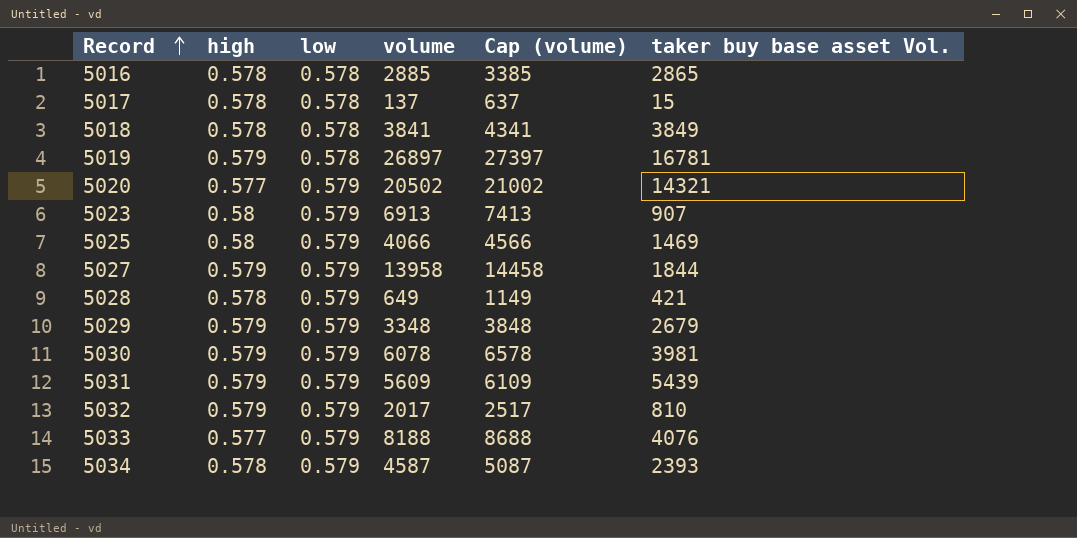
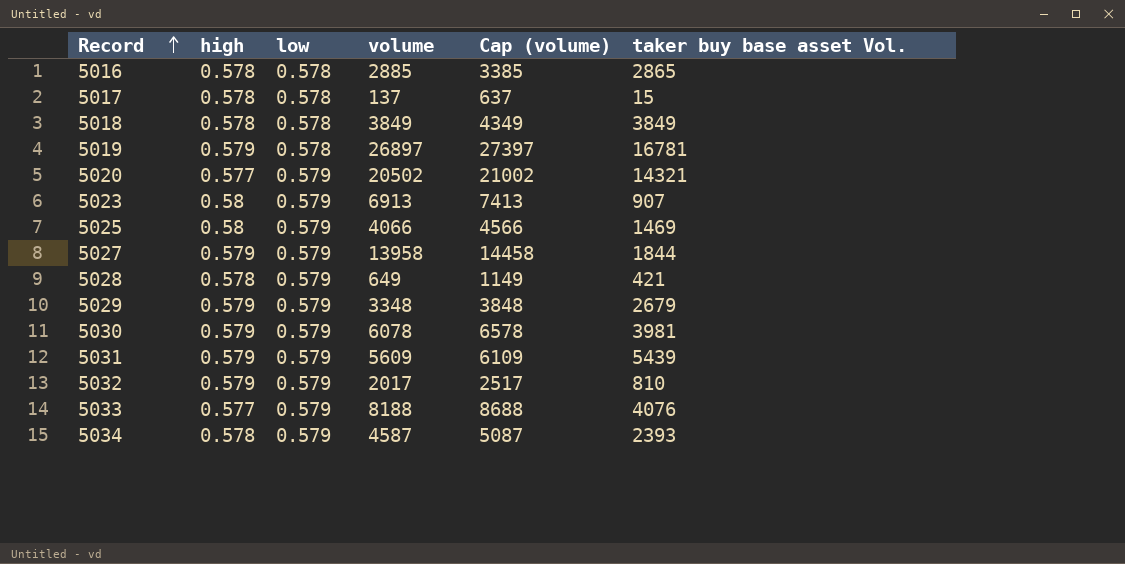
5018 | volume: 3841 -> 3849
5018 | Cap (volume): 4341 -> 4349

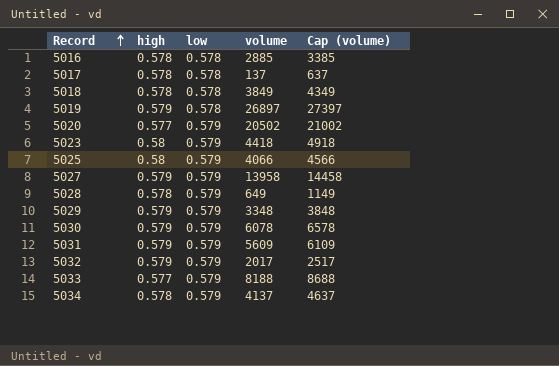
column taker buy base asset Vol. | position: 6 -> none
5023 | volume: 6913 -> 4418
5023 | Cap (volume): 7413 -> 4918
5034 | volume: 4587 -> 4137
5034 | Cap (volume): 5087 -> 4637

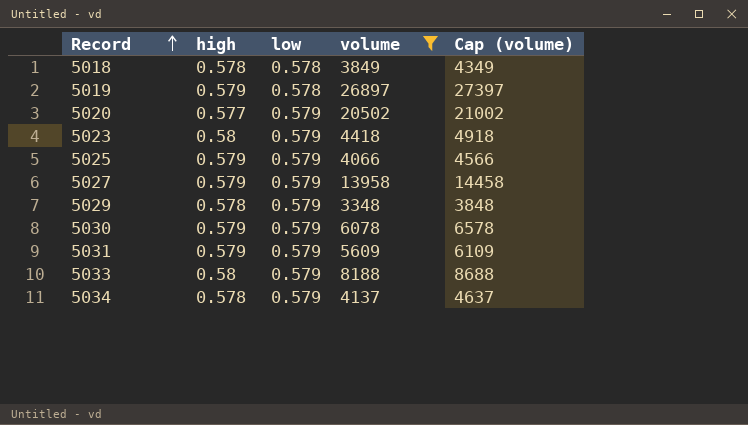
filter: none -> volume >= 3348
5025 | high: 0.58 -> 0.579
5029 | high: 0.579 -> 0.578
5033 | high: 0.577 -> 0.58

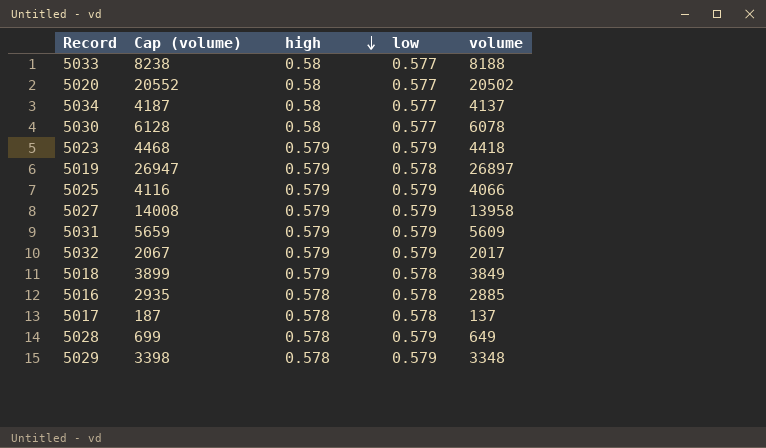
filter: volume >= 3348 -> none
row order: Record ascending -> high descending
column Cap (volume) | formula: [volume] + 500 -> [volume] + 50
column Cap (volume) | position: 5 -> 2
5033 | low: 0.579 -> 0.577
5020 | high: 0.577 -> 0.58
5020 | low: 0.579 -> 0.577
5034 | high: 0.578 -> 0.58
5034 | low: 0.579 -> 0.577
5030 | high: 0.579 -> 0.58
5030 | low: 0.579 -> 0.577
5023 | high: 0.58 -> 0.579
5018 | high: 0.578 -> 0.579

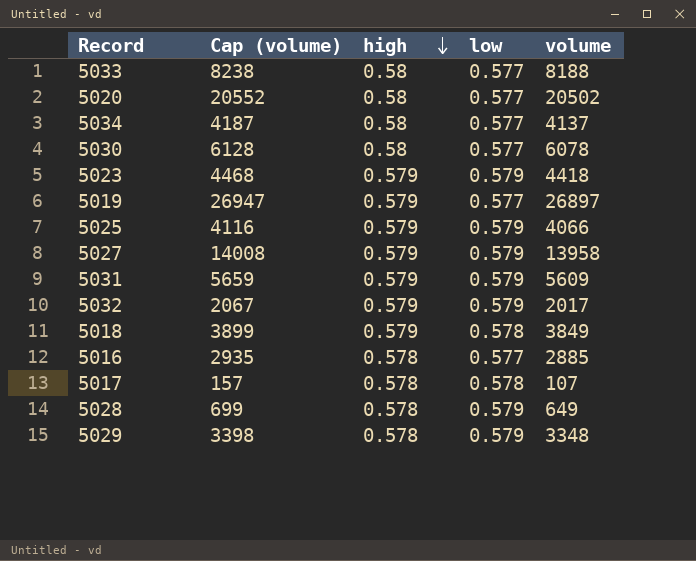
5019 | low: 0.578 -> 0.577
5016 | low: 0.578 -> 0.577
5017 | Cap (volume): 187 -> 157
5017 | volume: 137 -> 107

